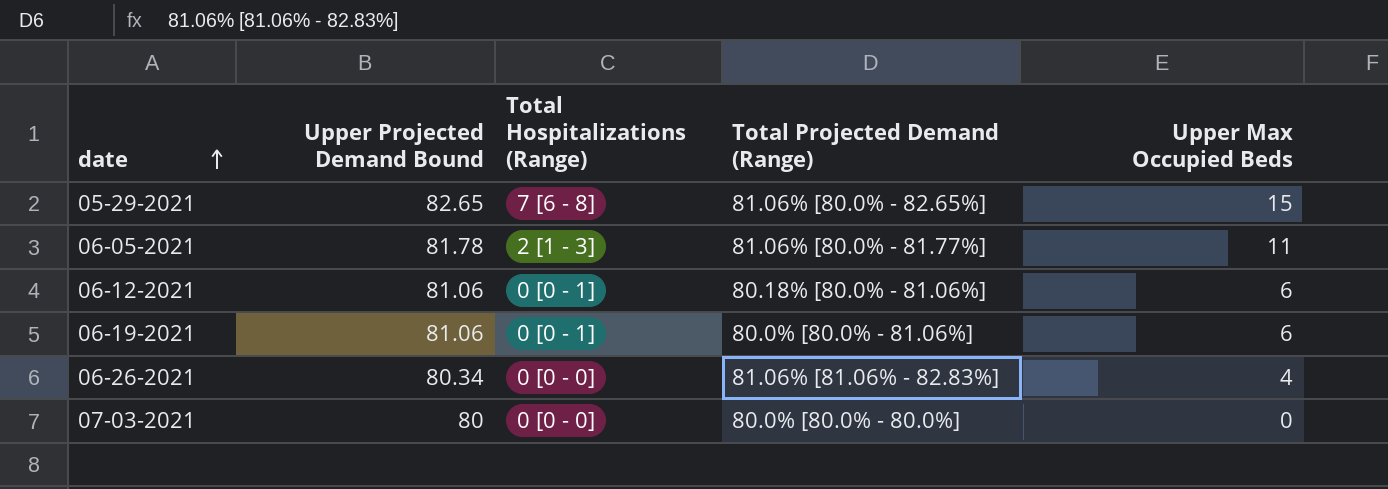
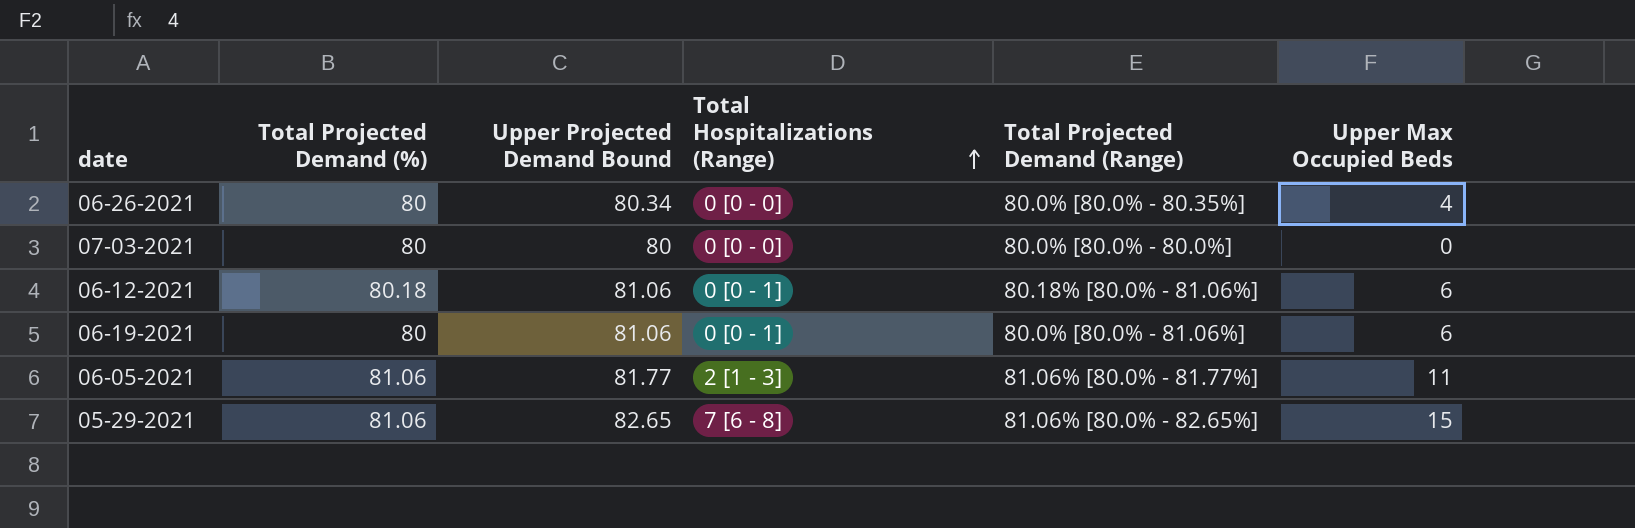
row order: date ascending -> Total Hospitalizations (Range) ascending
column Total Projected Demand (%) | position: none -> 2
06-26-2021 | Total Projected Demand (Range): 81.06% [81.06% - 82.83%] -> 80.0% [80.0% - 80.35%]
06-05-2021 | Upper Projected Demand Bound: 81.78 -> 81.77

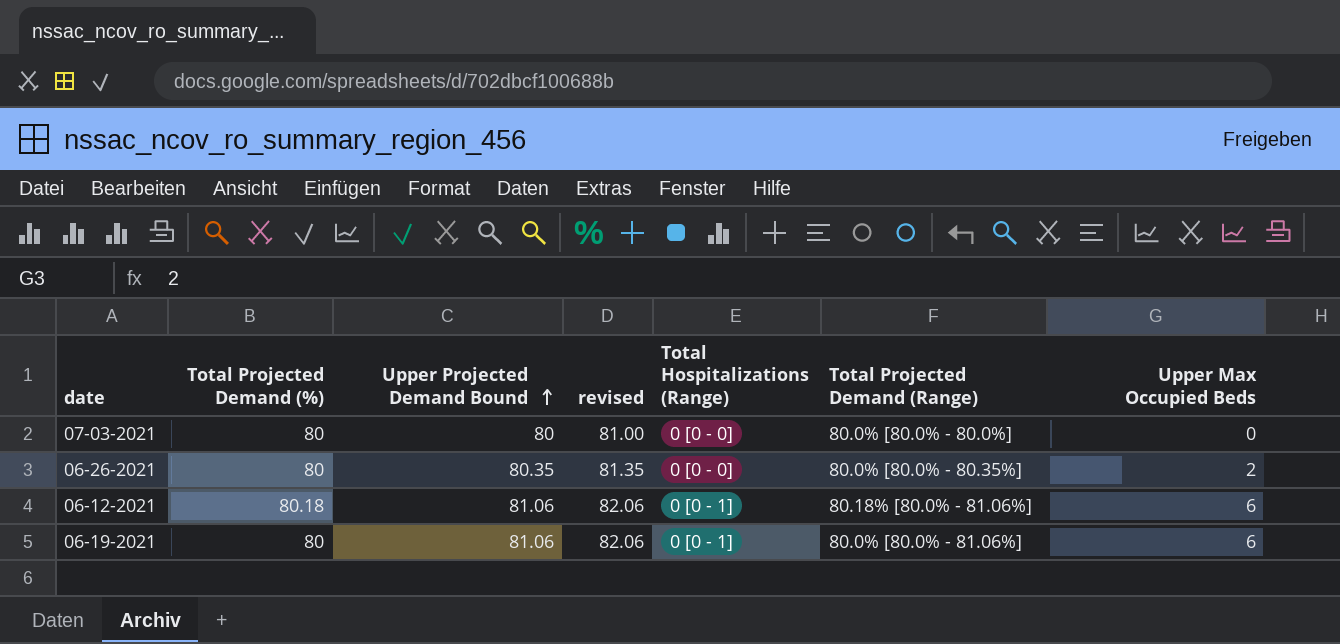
row order: Total Hospitalizations (Range) ascending -> Upper Projected Demand Bound ascending
column revised | formula: none -> [Upper Projected Demand Bound] + 1
row 06-05-2021: 81.06 | 81.77 | 2 [1 - 3] | 81.06% [80.0% - 81.77%] | 11 -> none
row 05-29-2021: 81.06 | 82.65 | 7 [6 - 8] | 81.06% [80.0% - 82.65%] | 15 -> none
06-26-2021 | Upper Projected Demand Bound: 80.34 -> 80.35
06-26-2021 | Upper Max Occupied Beds: 4 -> 2

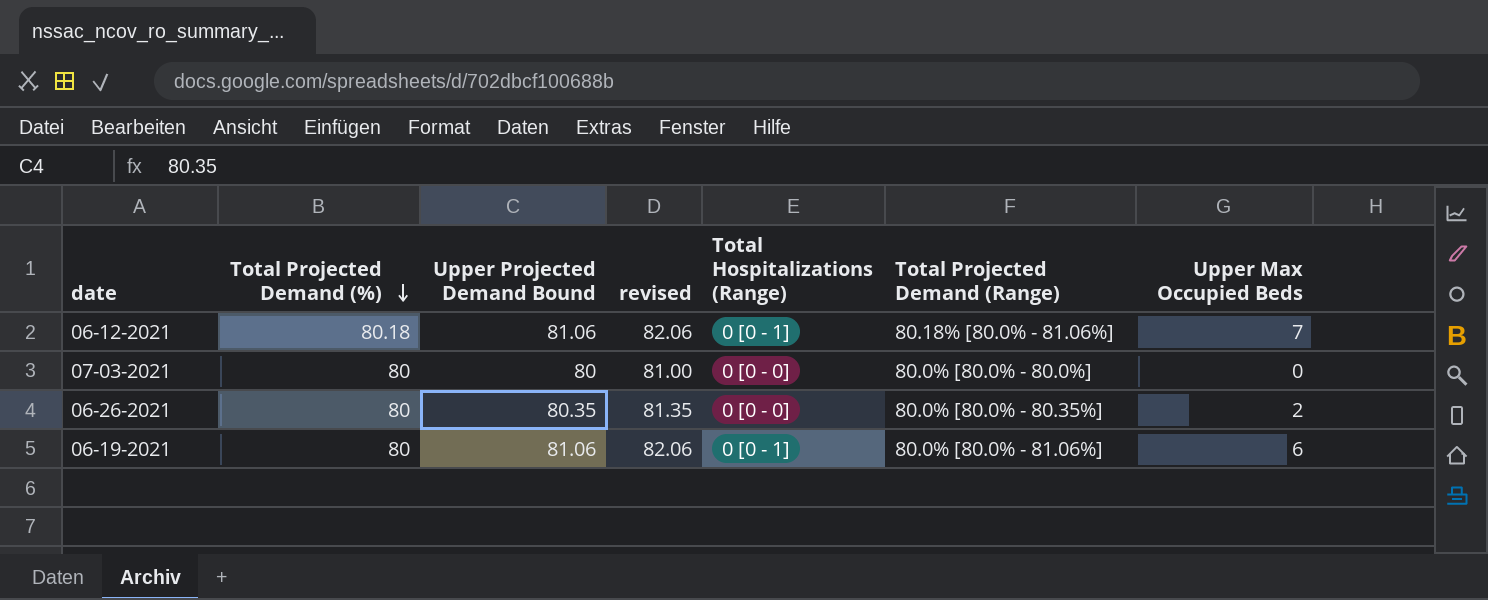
row order: Upper Projected Demand Bound ascending -> Total Projected Demand (%) descending
06-12-2021 | Upper Max Occupied Beds: 6 -> 7

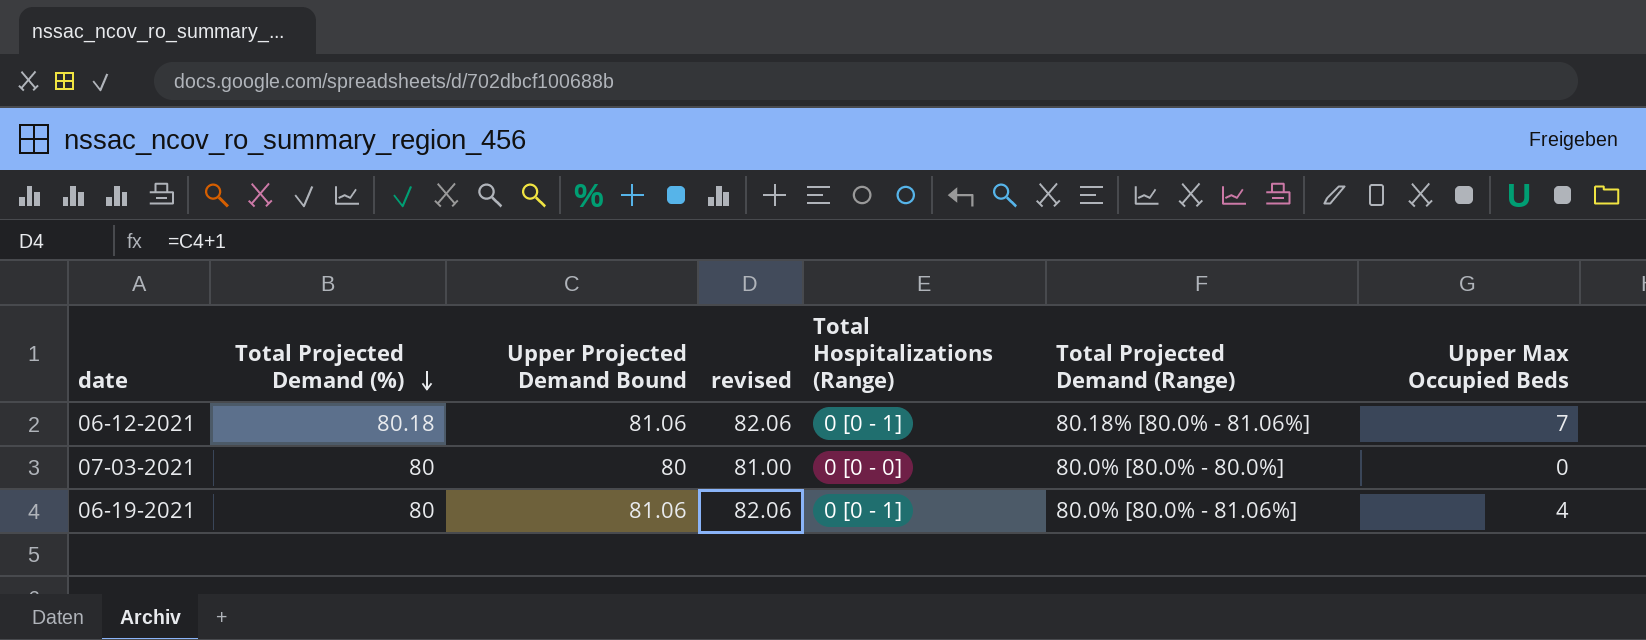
row 06-26-2021: 80 | 80.35 | 81.35 | 0 [0 - 0] | 80.0% [80.0% - 80.35%] | 2 -> none
06-19-2021 | Upper Max Occupied Beds: 6 -> 4

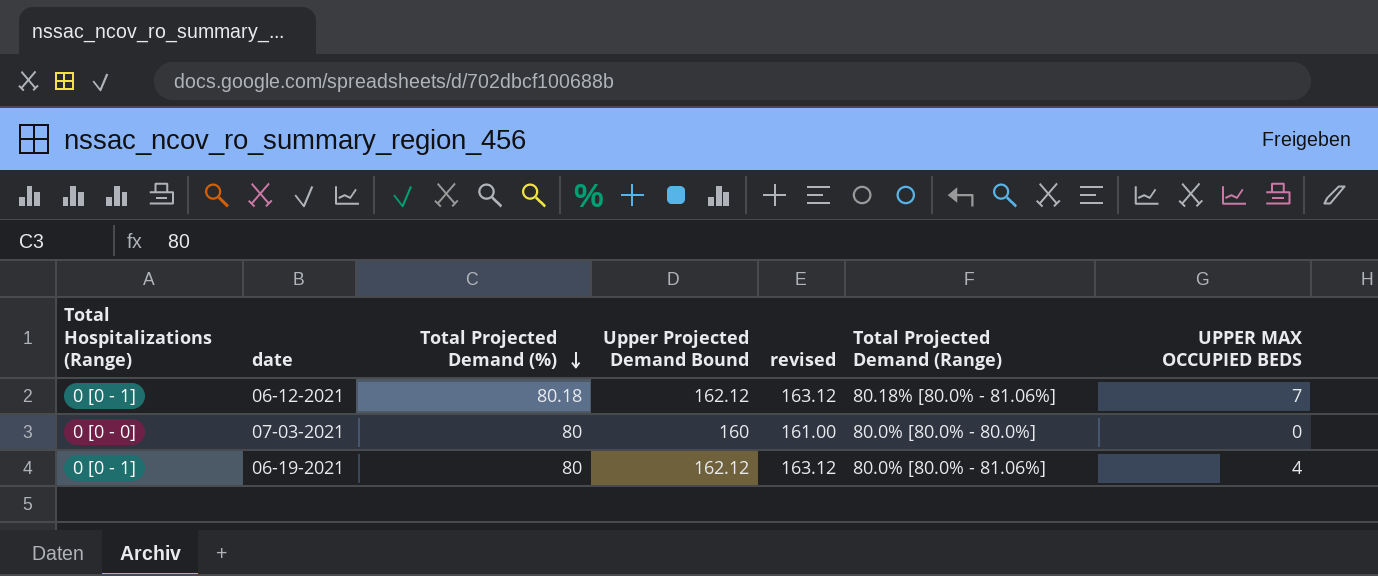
column Total Hospitalizations (Range) | position: 5 -> 1
column name: Upper Max Occupied Beds -> UPPER MAX OCCUPIED BEDS
06-12-2021 | Upper Projected Demand Bound: 81.06 -> 162.12
06-12-2021 | revised: 82.06 -> 163.12
07-03-2021 | Upper Projected Demand Bound: 80 -> 160
07-03-2021 | revised: 81.00 -> 161.00
06-19-2021 | Upper Projected Demand Bound: 81.06 -> 162.12
06-19-2021 | revised: 82.06 -> 163.12

